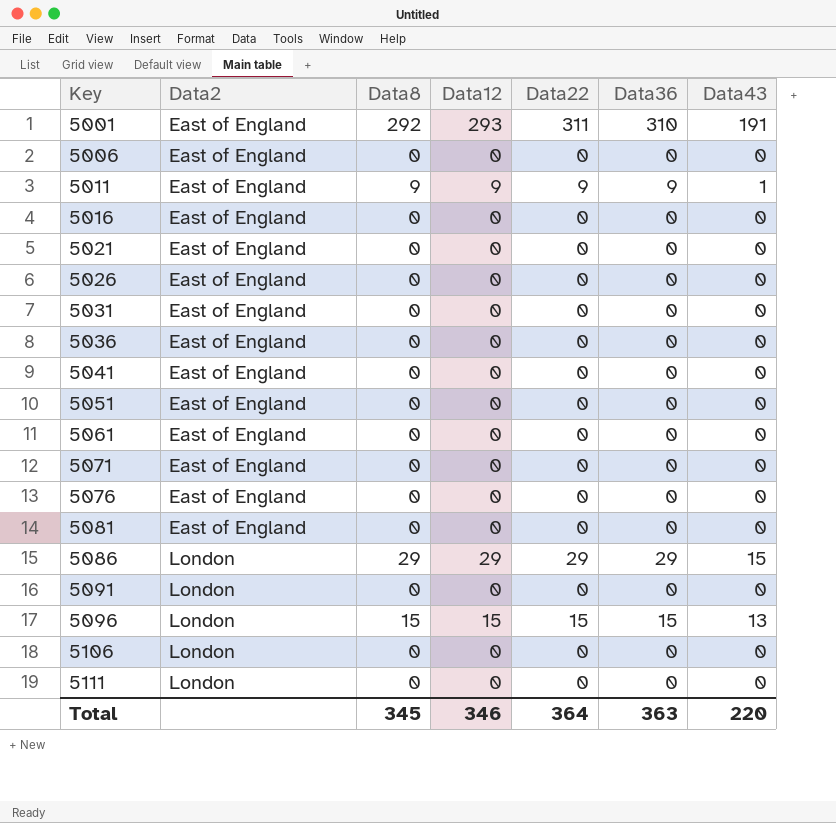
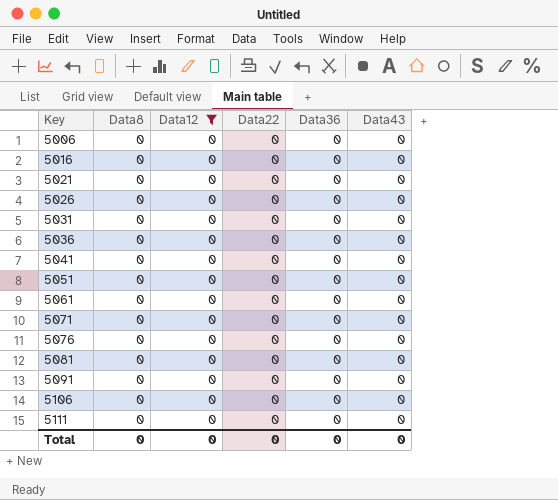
filter: none -> Data12 = 0
column Data2 | position: 2 -> none
Total | Data8: 345 -> 0
Total | Data12: 346 -> 0
Total | Data22: 364 -> 0
Total | Data36: 363 -> 0
Total | Data43: 220 -> 0

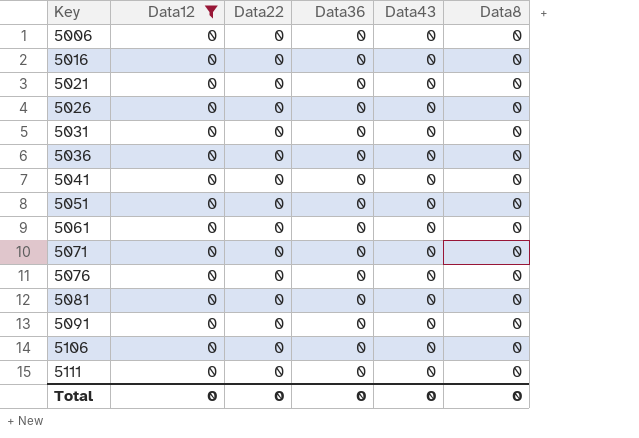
column Data8 | position: 2 -> 6

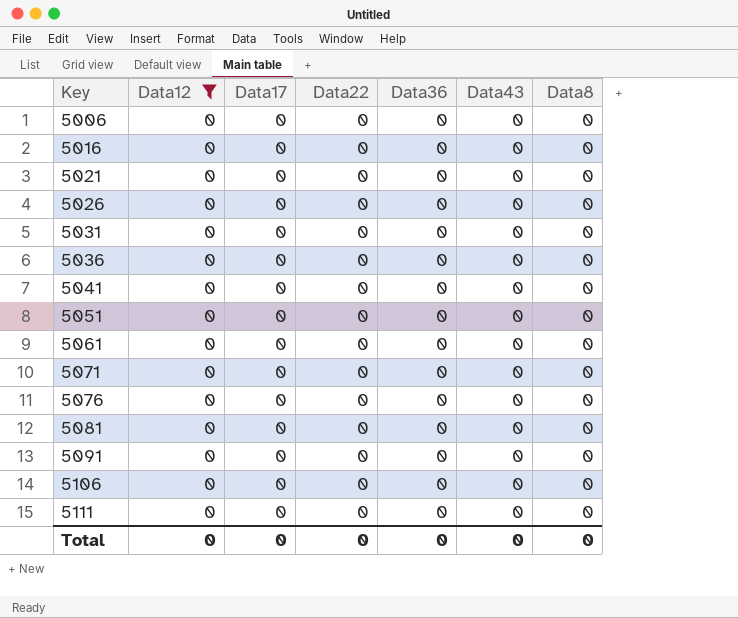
column Data17 | position: none -> 3

